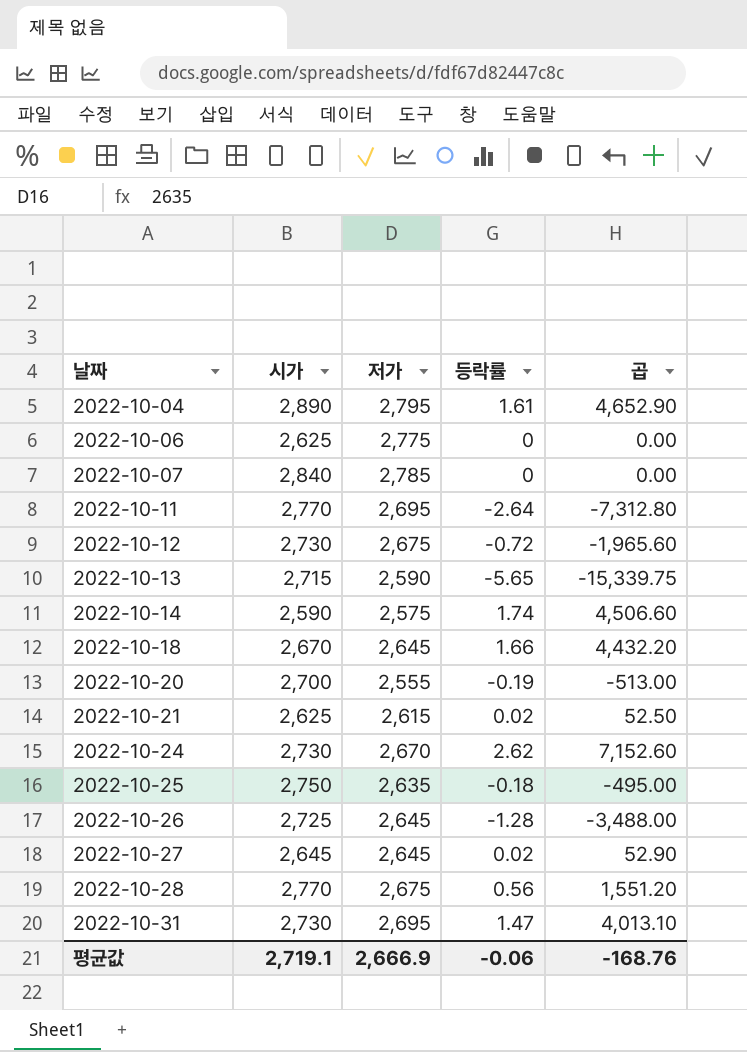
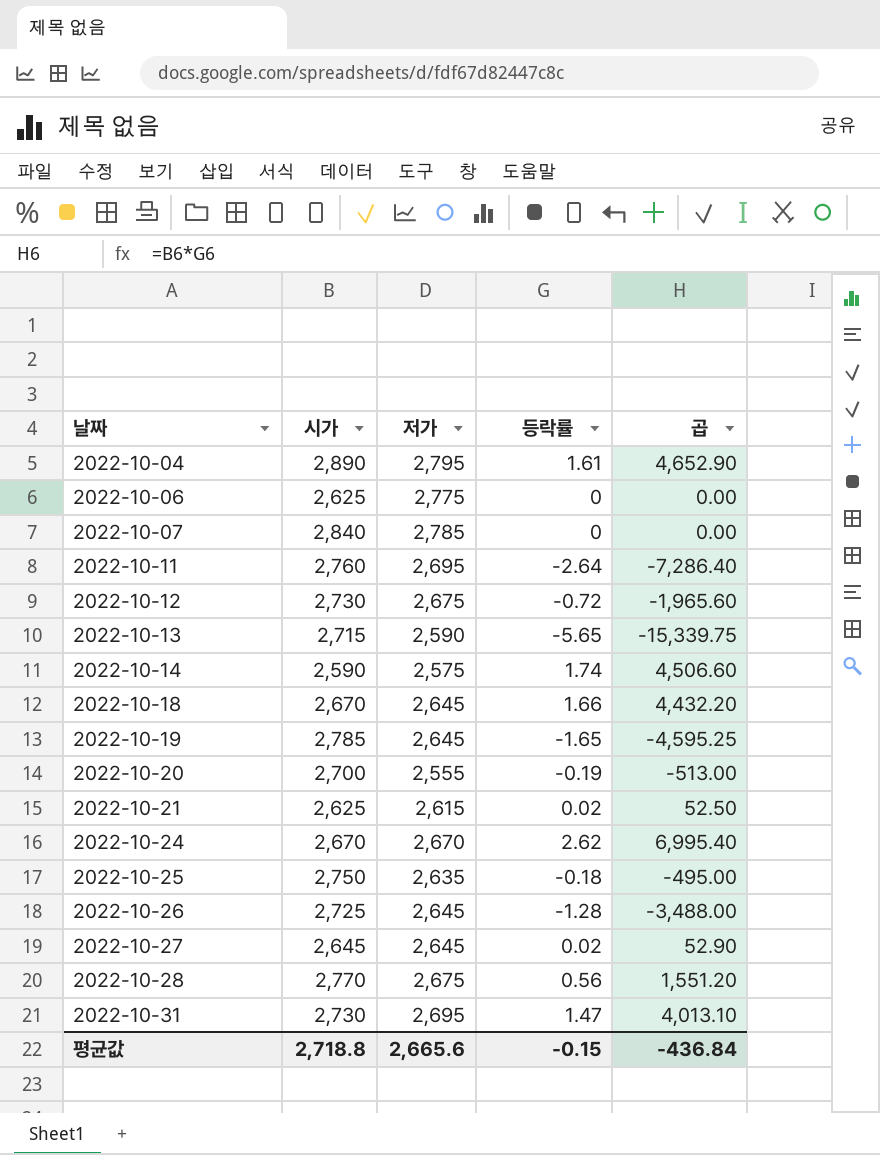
2022-10-11 | 시가: 2,770 -> 2,760
2022-10-11 | 곱: -7,312.80 -> -7,286.40
row 2022-10-19: none -> 2,785 | 2,645 | -1.65 | -4,595.25
2022-10-24 | 시가: 2,730 -> 2,670
2022-10-24 | 곱: 7,152.60 -> 6,995.40
평균값 | 시가: 2,719.1 -> 2,718.8
평균값 | 저가: 2,666.9 -> 2,665.6
평균값 | 등락률: -0.06 -> -0.15
평균값 | 곱: -168.76 -> -436.84

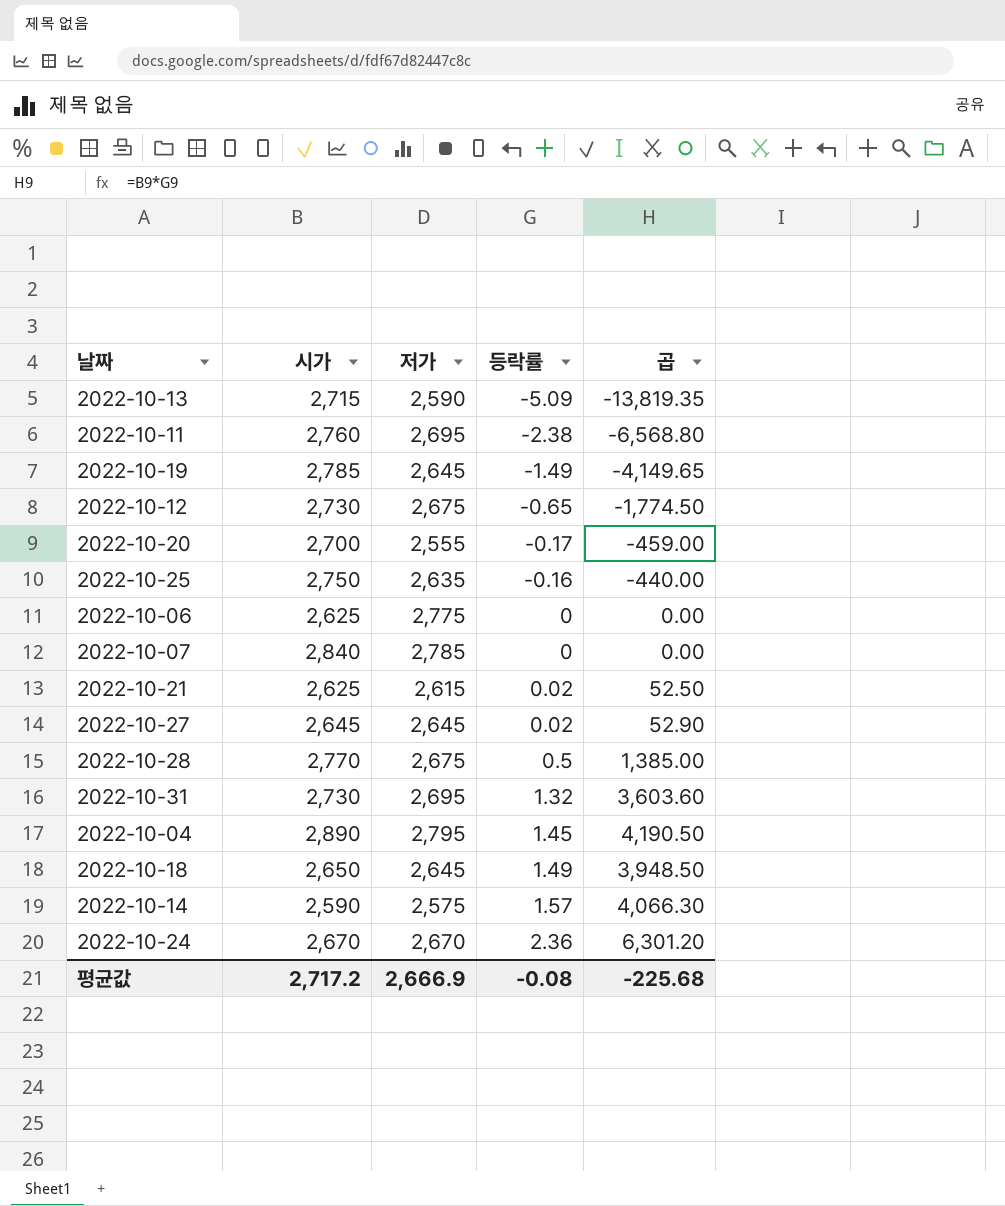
row order: 날짜 ascending -> 등락률 ascending
row 2022-10-26: 2,725 | 2,645 | -1.28 | -3,488.00 -> none
2022-10-13 | 등락률: -5.65 -> -5.09
2022-10-13 | 곱: -15,339.75 -> -13,819.35
2022-10-11 | 등락률: -2.64 -> -2.38
2022-10-11 | 곱: -7,286.40 -> -6,568.80
2022-10-19 | 등락률: -1.65 -> -1.49
2022-10-19 | 곱: -4,595.25 -> -4,149.65
2022-10-12 | 등락률: -0.72 -> -0.65
2022-10-12 | 곱: -1,965.60 -> -1,774.50
2022-10-20 | 등락률: -0.19 -> -0.17
2022-10-20 | 곱: -513.00 -> -459.00
2022-10-25 | 등락률: -0.18 -> -0.16
2022-10-25 | 곱: -495.00 -> -440.00
2022-10-28 | 등락률: 0.56 -> 0.5
2022-10-28 | 곱: 1,551.20 -> 1,385.00
2022-10-31 | 등락률: 1.47 -> 1.32
2022-10-31 | 곱: 4,013.10 -> 3,603.60
2022-10-04 | 등락률: 1.61 -> 1.45
2022-10-04 | 곱: 4,652.90 -> 4,190.50
2022-10-18 | 시가: 2,670 -> 2,650
2022-10-18 | 등락률: 1.66 -> 1.49
2022-10-18 | 곱: 4,432.20 -> 3,948.50
2022-10-14 | 등락률: 1.74 -> 1.57
2022-10-14 | 곱: 4,506.60 -> 4,066.30
2022-10-24 | 등락률: 2.62 -> 2.36
2022-10-24 | 곱: 6,995.40 -> 6,301.20
평균값 | 시가: 2,718.8 -> 2,717.2
평균값 | 저가: 2,665.6 -> 2,666.9
평균값 | 등락률: -0.15 -> -0.08
평균값 | 곱: -436.84 -> -225.68

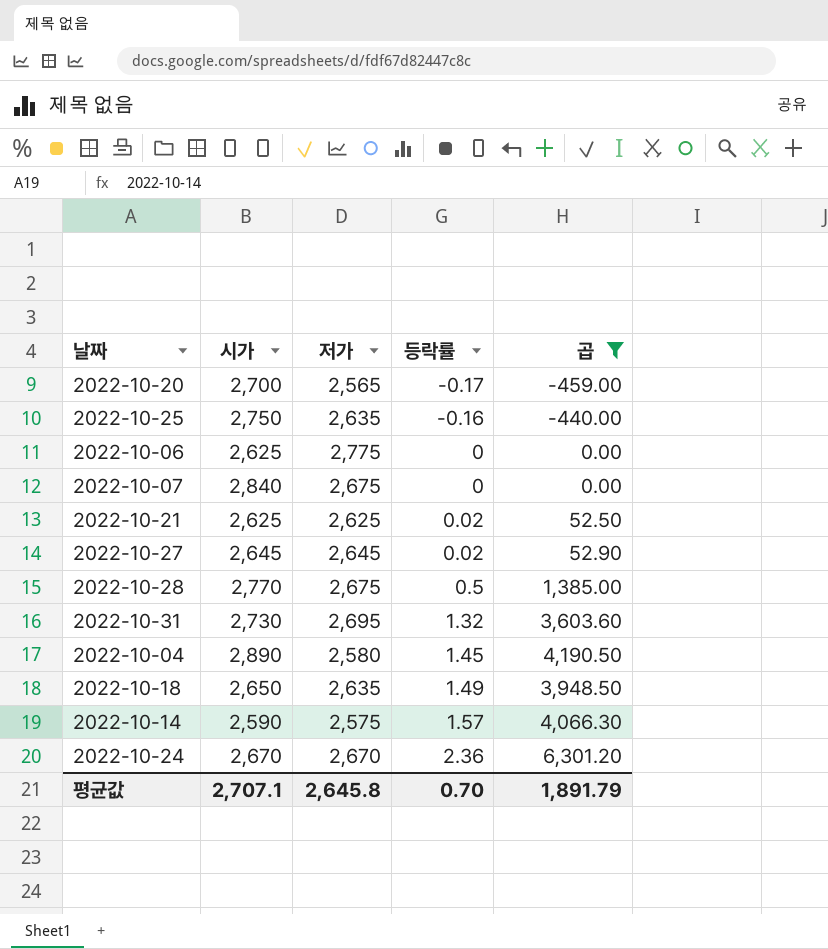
filter: none -> 곱 >= -459.00
2022-10-20 | 저가: 2,555 -> 2,565
2022-10-07 | 저가: 2,785 -> 2,675
2022-10-21 | 저가: 2,615 -> 2,625
2022-10-04 | 저가: 2,795 -> 2,580
2022-10-18 | 저가: 2,645 -> 2,635
평균값 | 시가: 2,717.2 -> 2,707.1
평균값 | 저가: 2,666.9 -> 2,645.8
평균값 | 등락률: -0.08 -> 0.70
평균값 | 곱: -225.68 -> 1,891.79

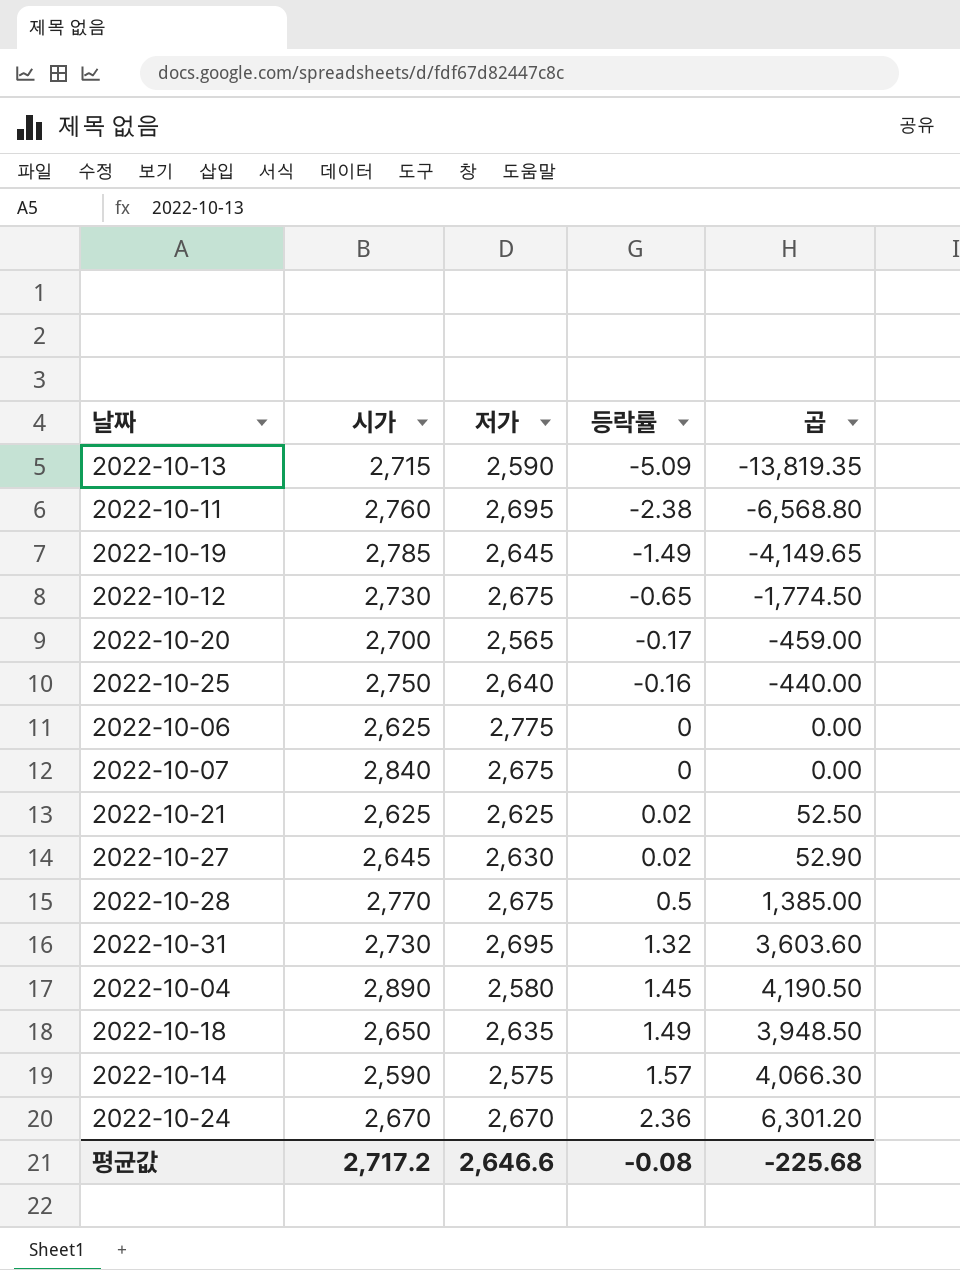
filter: 곱 >= -459.00 -> none
2022-10-25 | 저가: 2,635 -> 2,640
2022-10-27 | 저가: 2,645 -> 2,630
평균값 | 시가: 2,707.1 -> 2,717.2
평균값 | 저가: 2,645.8 -> 2,646.6
평균값 | 등락률: 0.70 -> -0.08
평균값 | 곱: 1,891.79 -> -225.68

